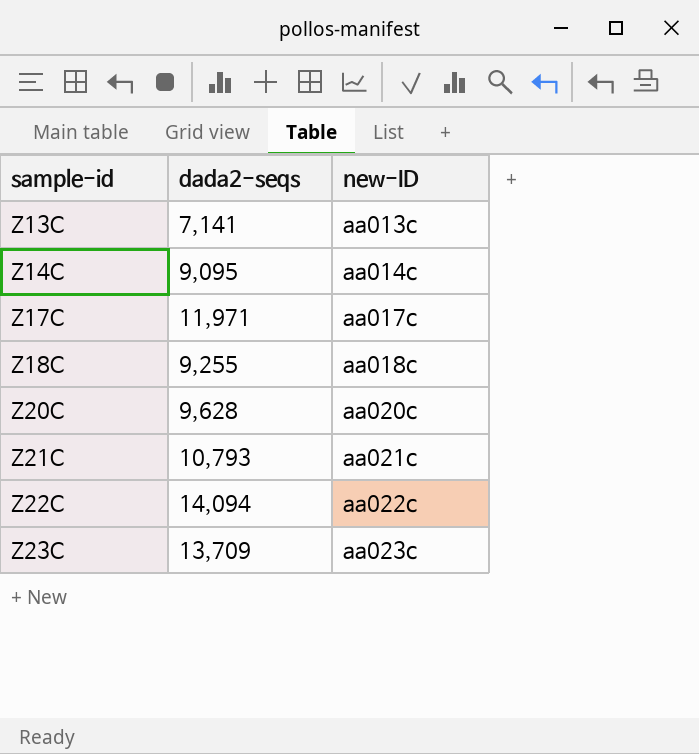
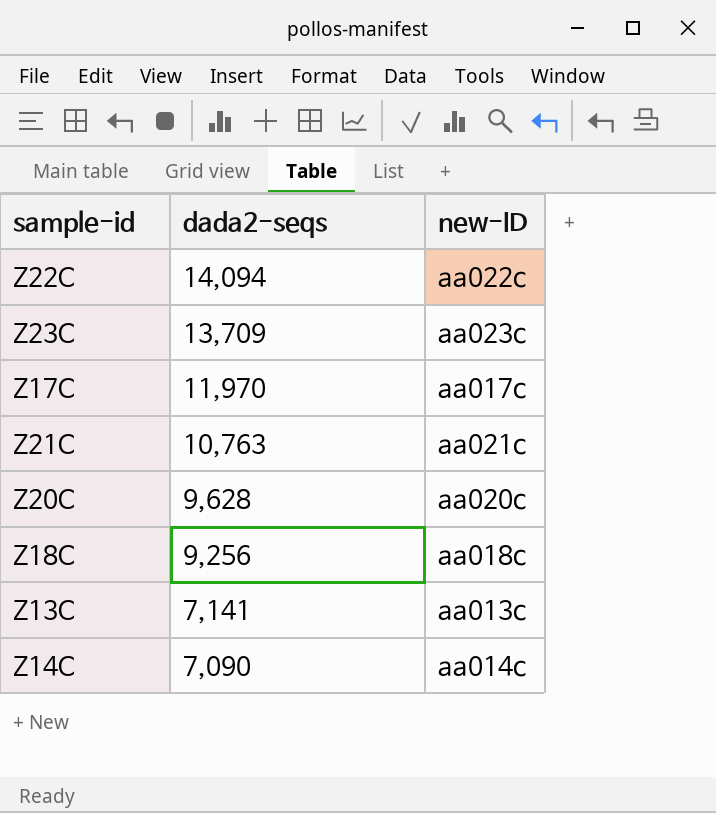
row order: sample-id ascending -> dada2-seqs descending
Z17C | dada2-seqs: 11,971 -> 11,970
Z21C | dada2-seqs: 10,793 -> 10,763
Z18C | dada2-seqs: 9,255 -> 9,256
Z14C | dada2-seqs: 9,095 -> 7,090

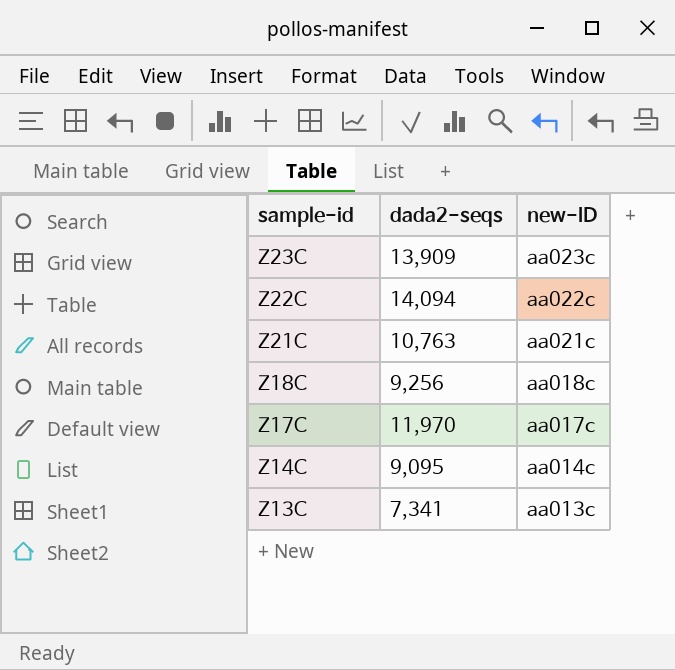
row order: dada2-seqs descending -> sample-id descending
row Z20C: 9,628 | aa020c -> none
Z23C | dada2-seqs: 13,709 -> 13,909
Z14C | dada2-seqs: 7,090 -> 9,095
Z13C | dada2-seqs: 7,141 -> 7,341

